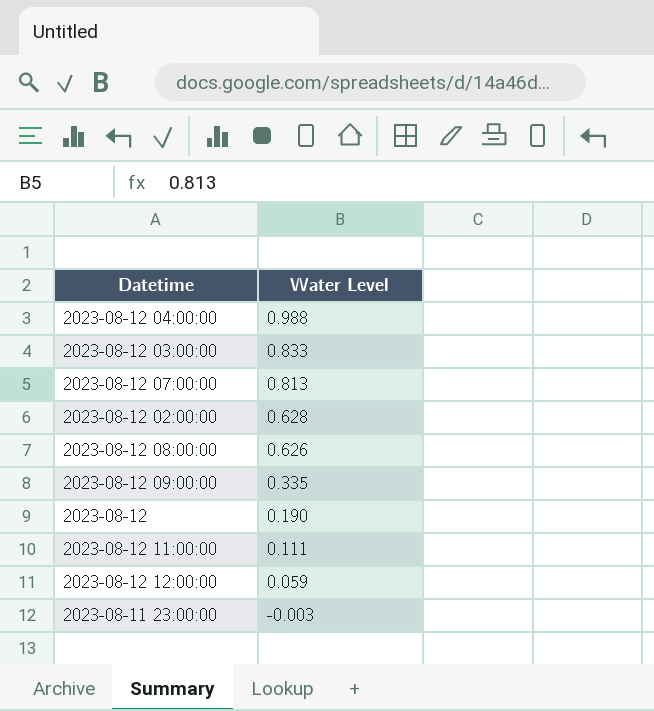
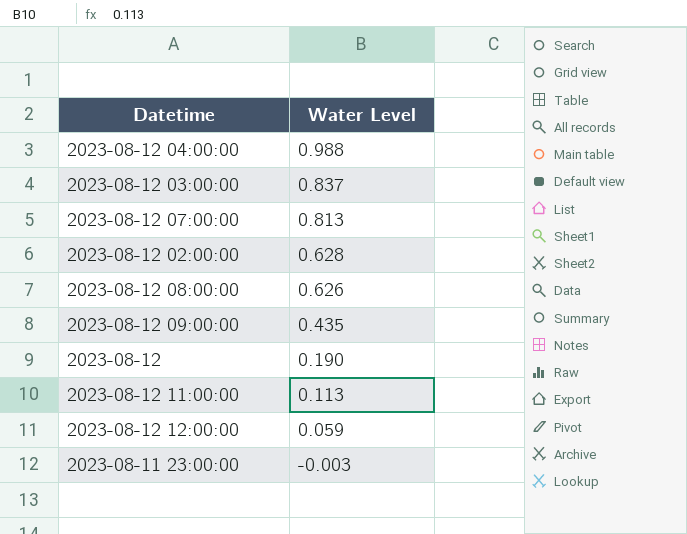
2023-08-12 03:00:00 | Water Level: 0.833 -> 0.837
2023-08-12 09:00:00 | Water Level: 0.335 -> 0.435
2023-08-12 11:00:00 | Water Level: 0.111 -> 0.113

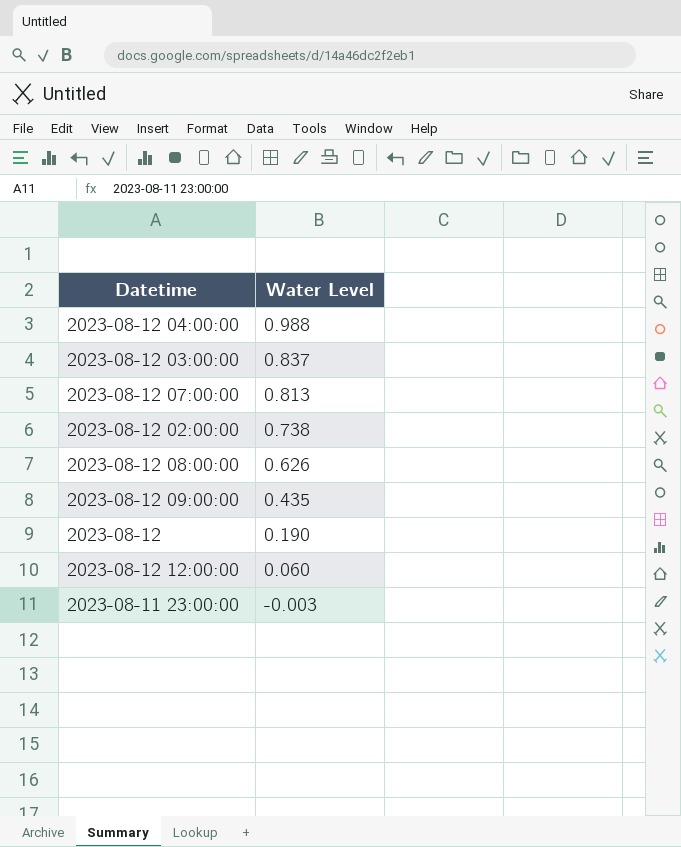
row 2023-08-12 11:00:00: 0.113 -> none
2023-08-12 02:00:00 | Water Level: 0.628 -> 0.738
2023-08-12 12:00:00 | Water Level: 0.059 -> 0.060

